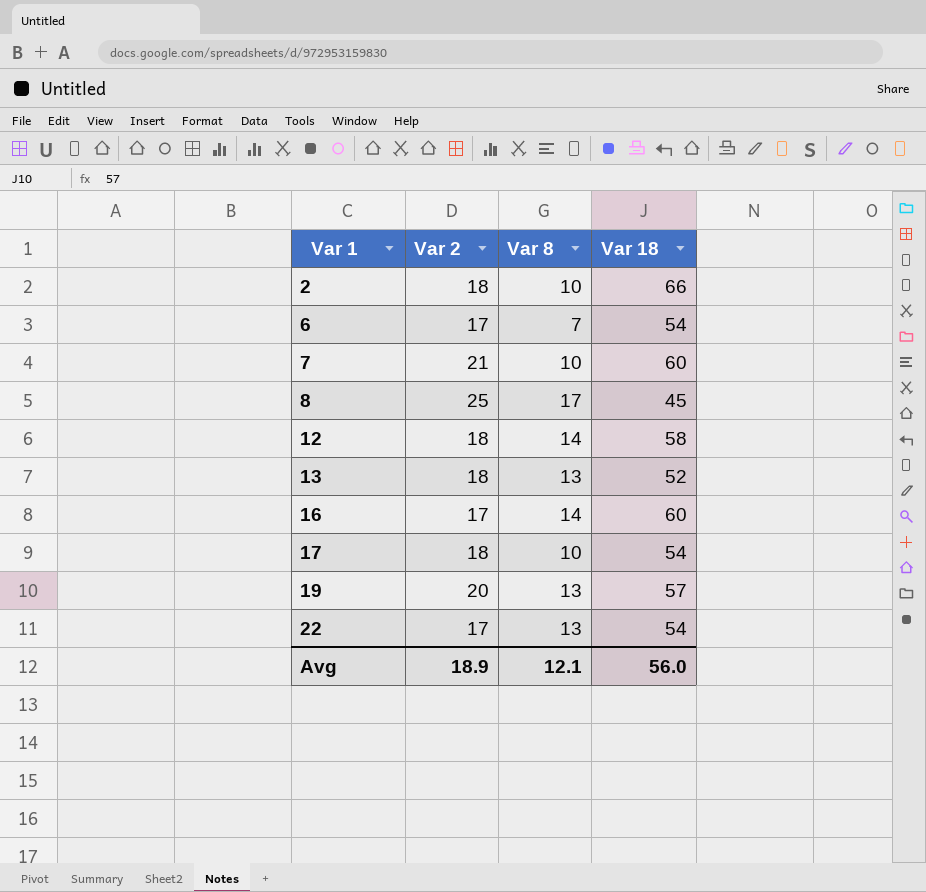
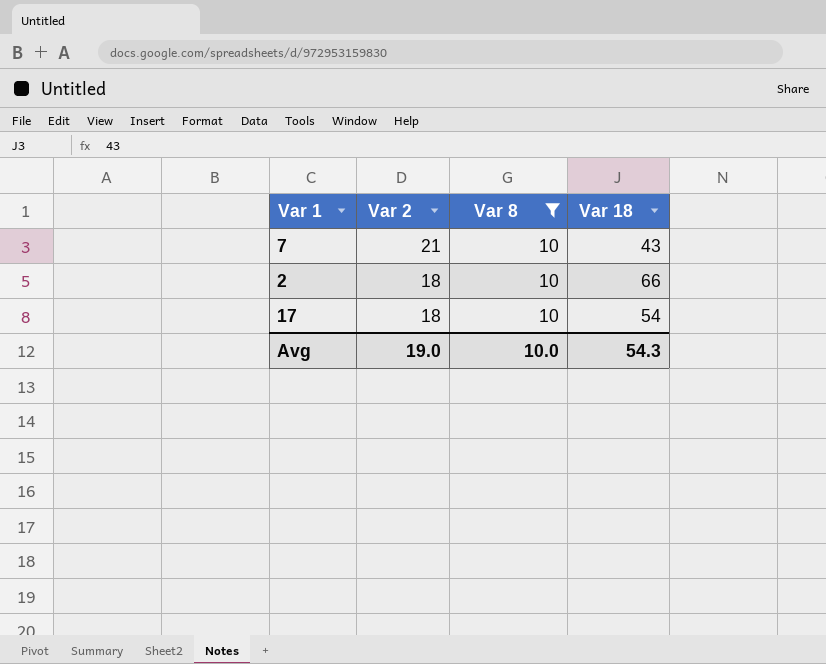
filter: none -> Var 8 = 10
row order: Var 1 ascending -> Var 2 descending
7 | Var 18: 60 -> 43
Avg | Var 2: 18.9 -> 19.0
Avg | Var 8: 12.1 -> 10.0
Avg | Var 18: 56.0 -> 54.3

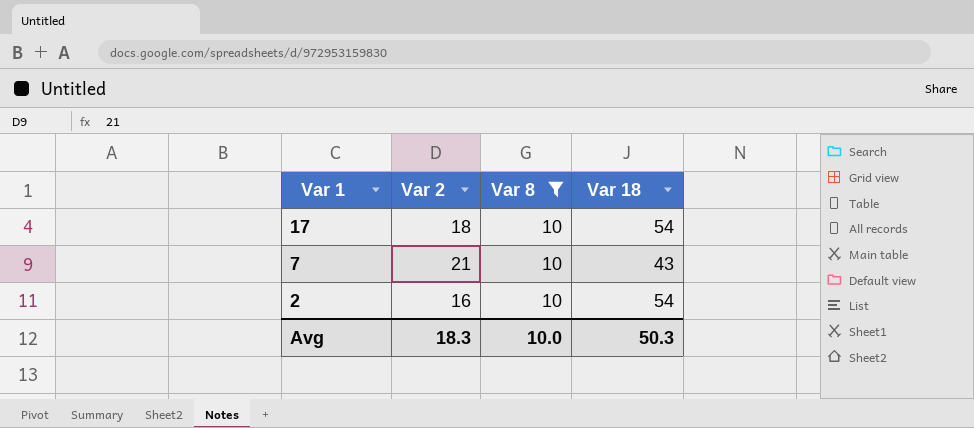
row order: Var 2 descending -> Var 1 descending
2 | Var 2: 18 -> 16
2 | Var 18: 66 -> 54
Avg | Var 2: 19.0 -> 18.3
Avg | Var 18: 54.3 -> 50.3

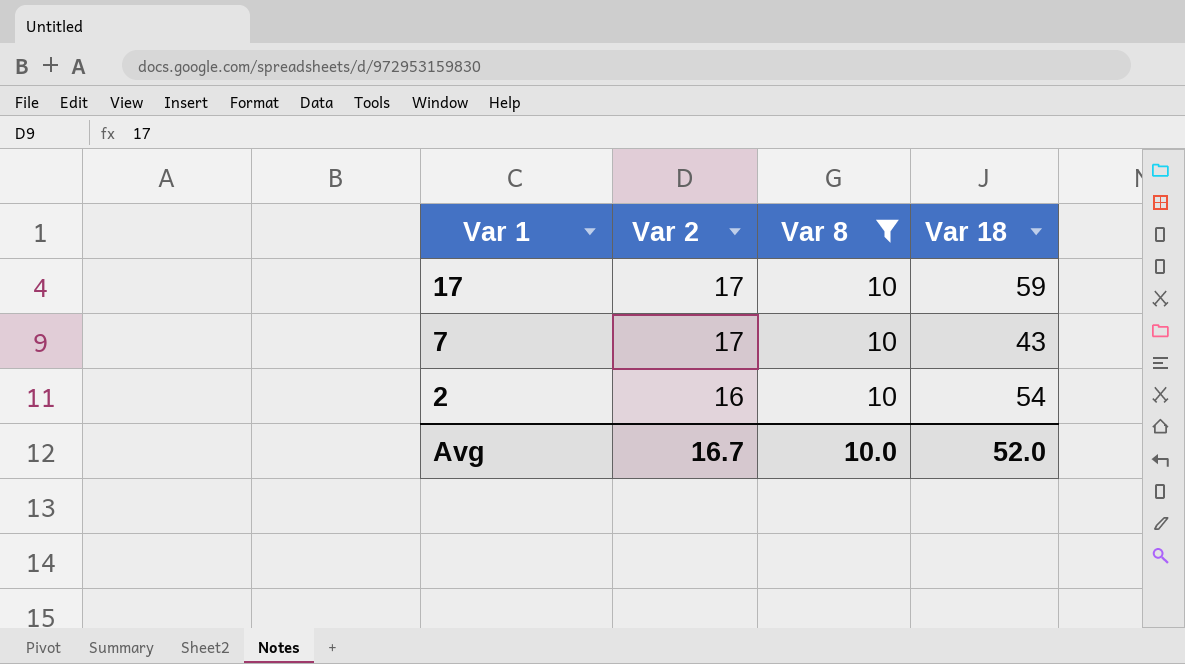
17 | Var 2: 18 -> 17
17 | Var 18: 54 -> 59
7 | Var 2: 21 -> 17
Avg | Var 2: 18.3 -> 16.7
Avg | Var 18: 50.3 -> 52.0

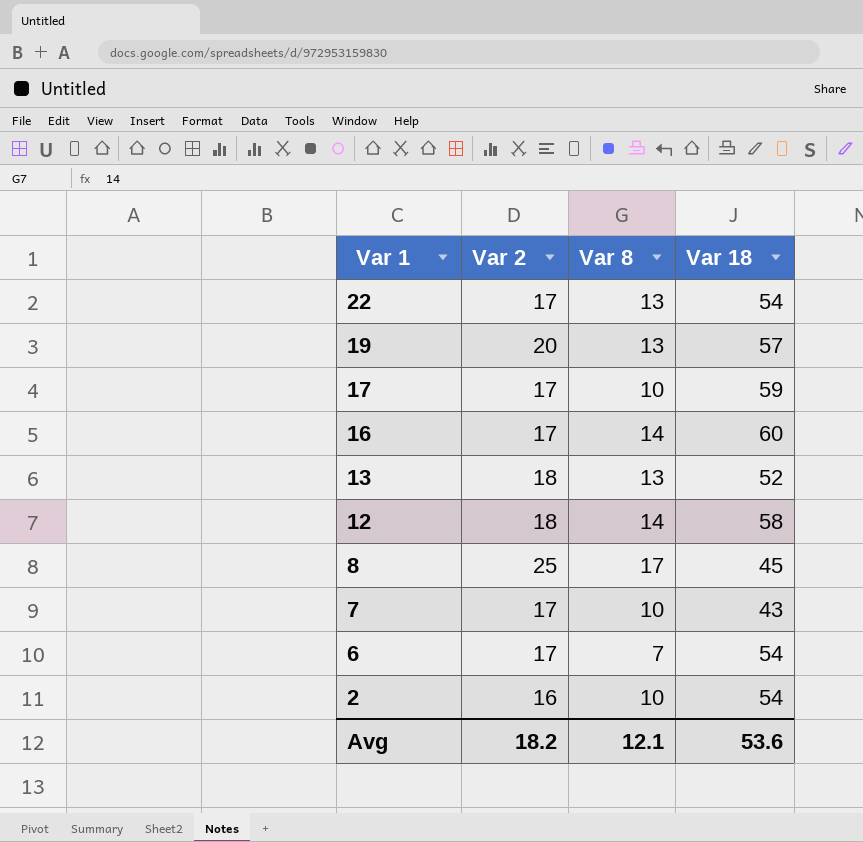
filter: Var 8 = 10 -> none
Avg | Var 2: 16.7 -> 18.2
Avg | Var 8: 10.0 -> 12.1
Avg | Var 18: 52.0 -> 53.6

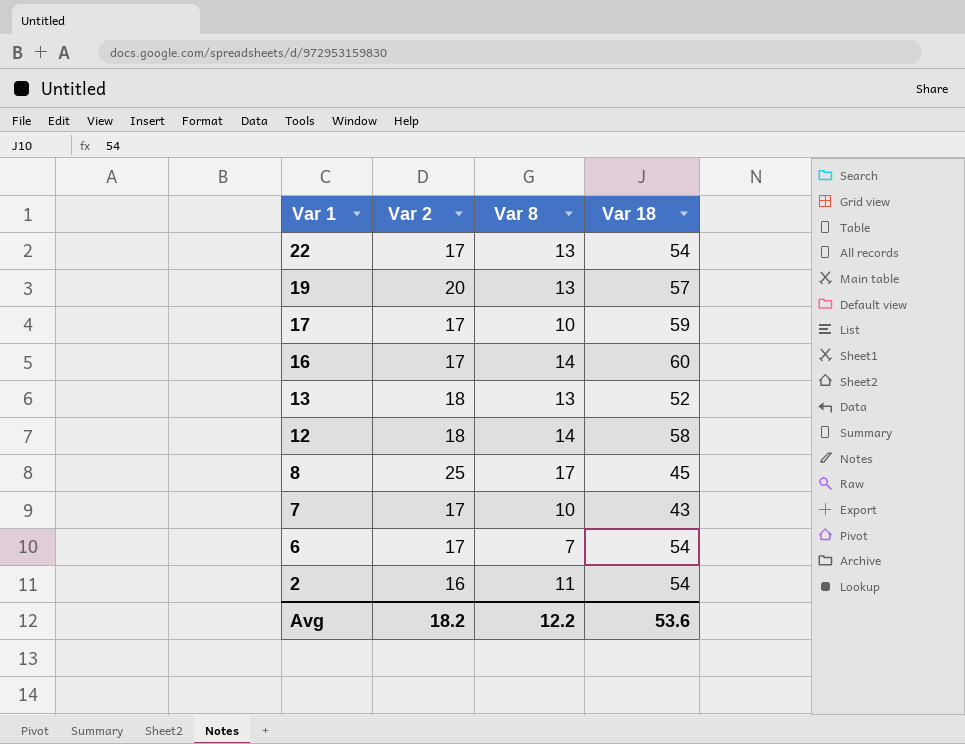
2 | Var 8: 10 -> 11
Avg | Var 8: 12.1 -> 12.2

